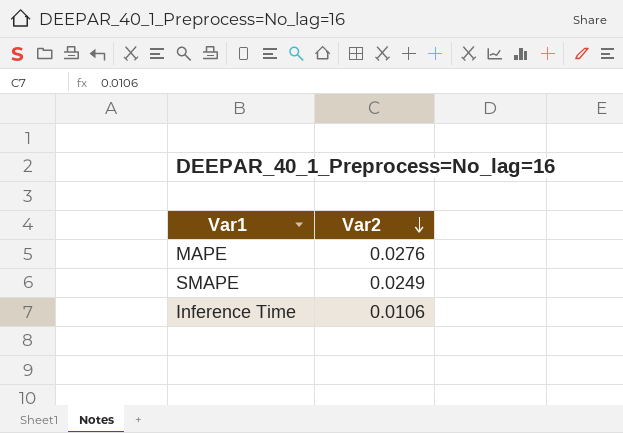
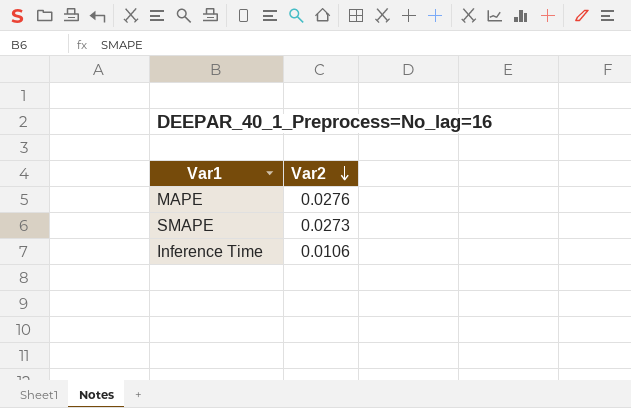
SMAPE | Var2: 0.0249 -> 0.0273

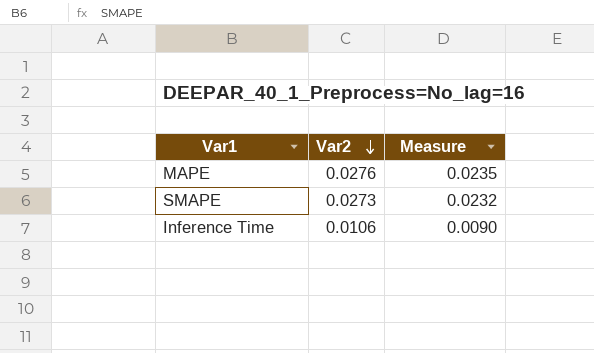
column Measure | formula: none -> [Var2] * 0.85

